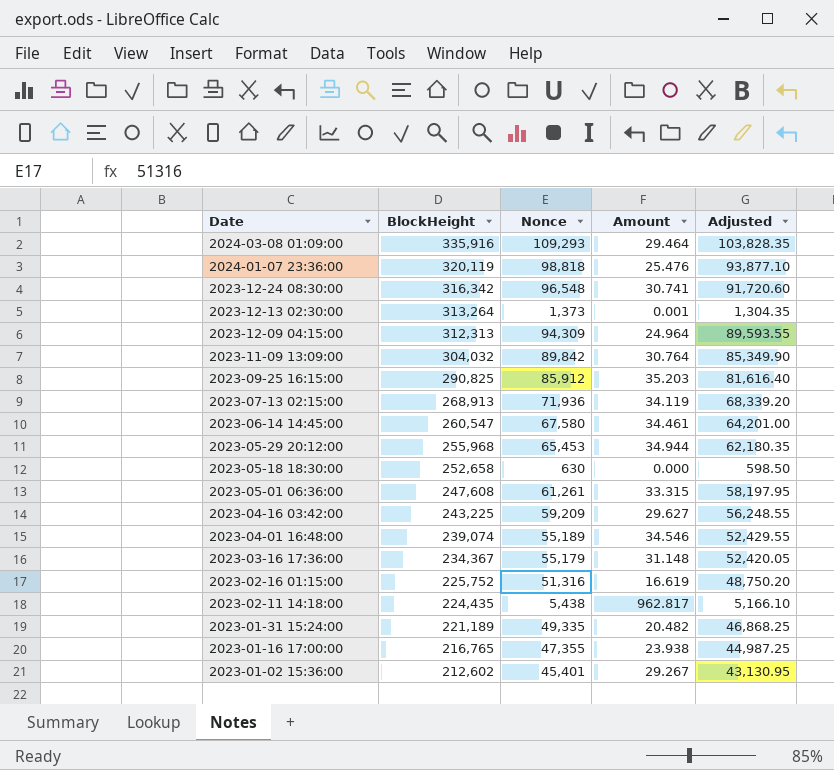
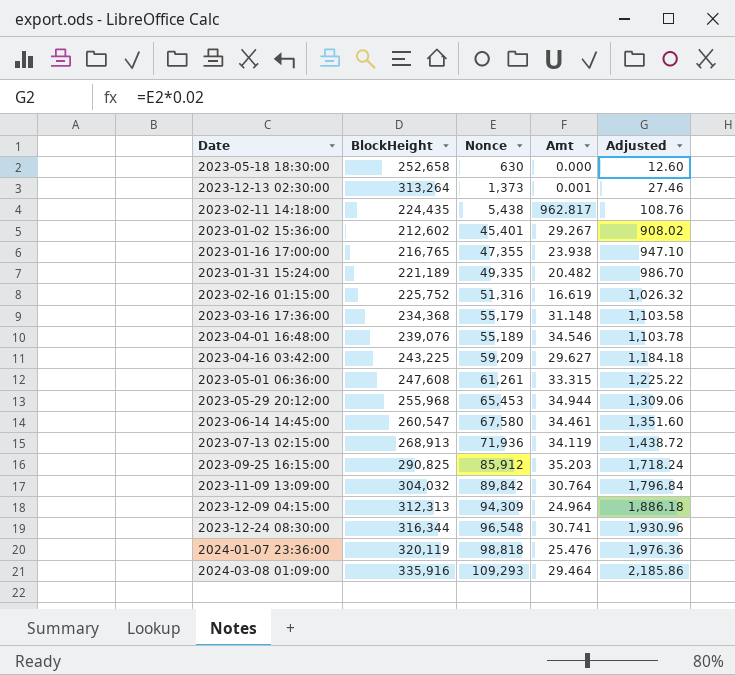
row order: Date descending -> Nonce ascending
column name: Amount -> Amt
column Adjusted | formula: [Nonce] * 0.95 -> [Nonce] * 0.02
2023-03-16 17:36:00 | BlockHeight: 234,367 -> 234,368
2023-04-01 16:48:00 | BlockHeight: 239,074 -> 239,076
2023-12-24 08:30:00 | BlockHeight: 316,342 -> 316,344

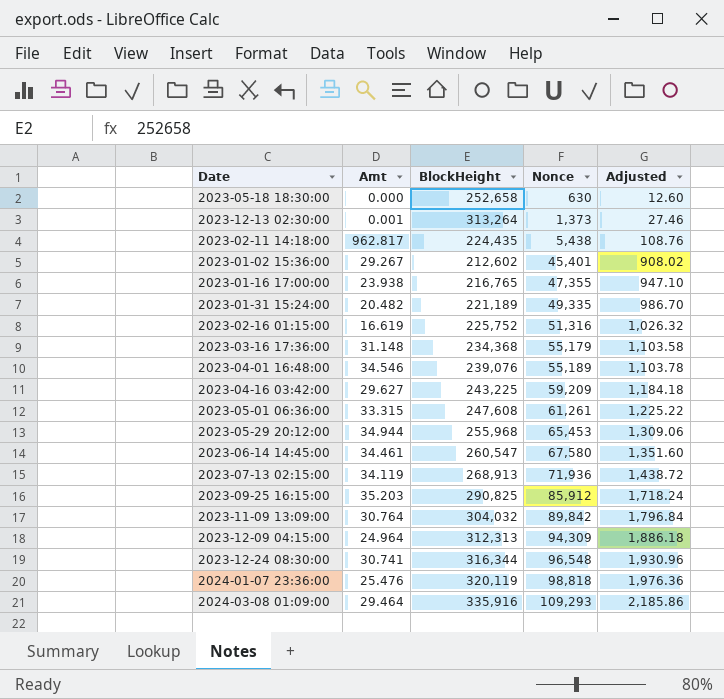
column Amt | position: 4 -> 2

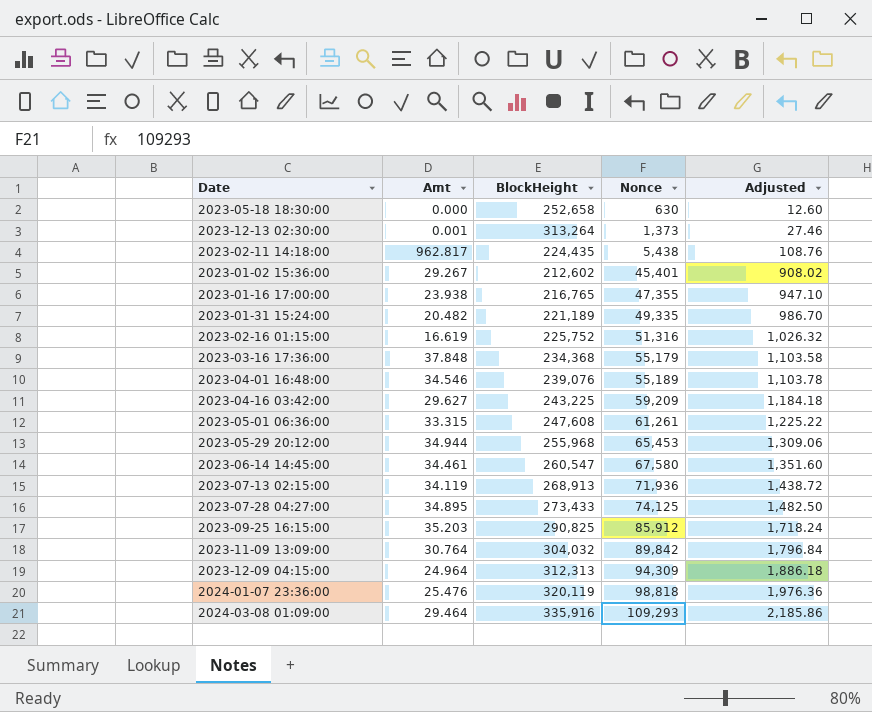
row 2023-12-24 08:30:00: 30.741 | 316,344 | 96,548 | 1,930.96 -> none
2023-03-16 17:36:00 | Amt: 31.148 -> 37.848
row 2023-07-28 04:27:00: none -> 34.895 | 273,433 | 74,125 | 1,482.50

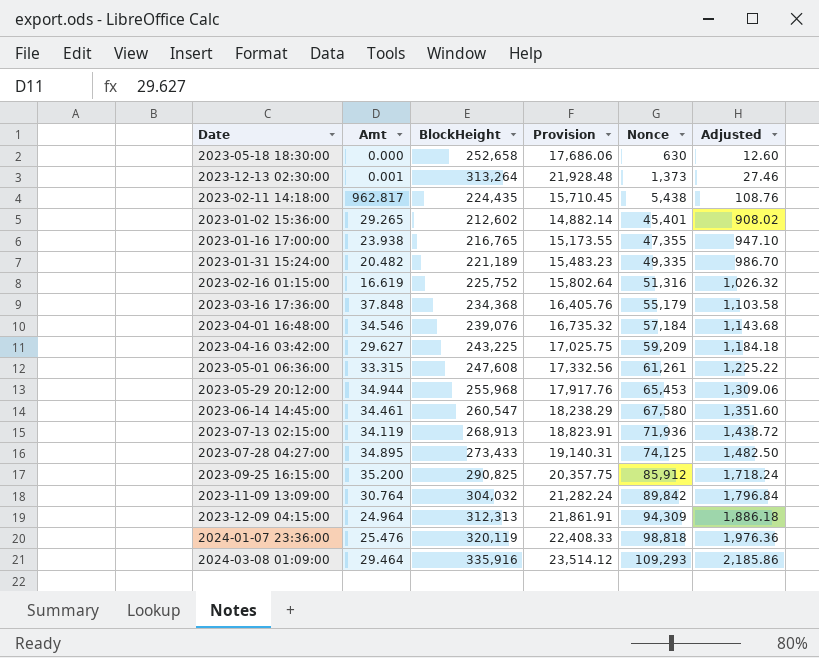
column Provision | formula: none -> [BlockHeight] * 0.07
2023-01-02 15:36:00 | Amt: 29.267 -> 29.265
2023-04-01 16:48:00 | Nonce: 55,189 -> 57,184
2023-04-01 16:48:00 | Adjusted: 1,103.78 -> 1,143.68
2023-09-25 16:15:00 | Amt: 35.203 -> 35.200

